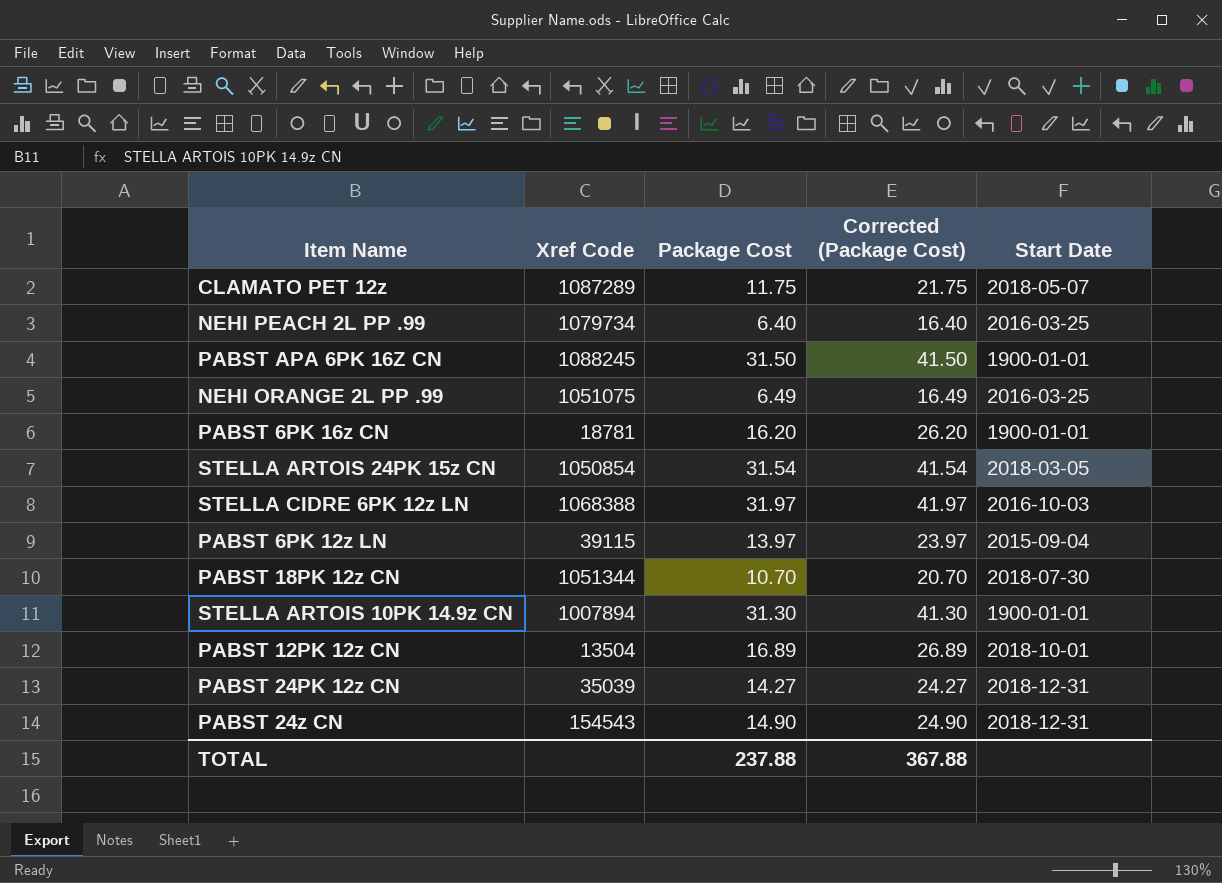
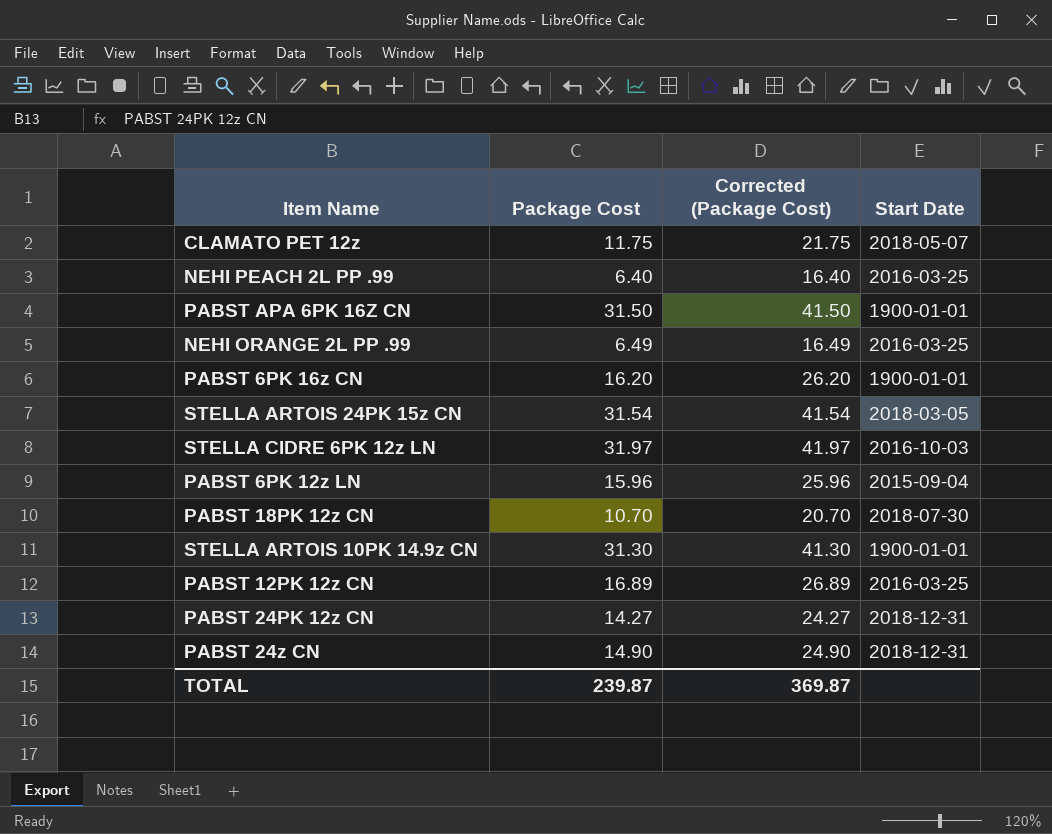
column Xref Code | position: 2 -> none
PABST 6PK 12z LN | Package Cost: 13.97 -> 15.96
PABST 6PK 12z LN | Corrected (Package Cost): 23.97 -> 25.96
PABST 12PK 12z CN | Start Date: 2018-10-01 -> 2016-03-25
TOTAL | Package Cost: 237.88 -> 239.87
TOTAL | Corrected (Package Cost): 367.88 -> 369.87

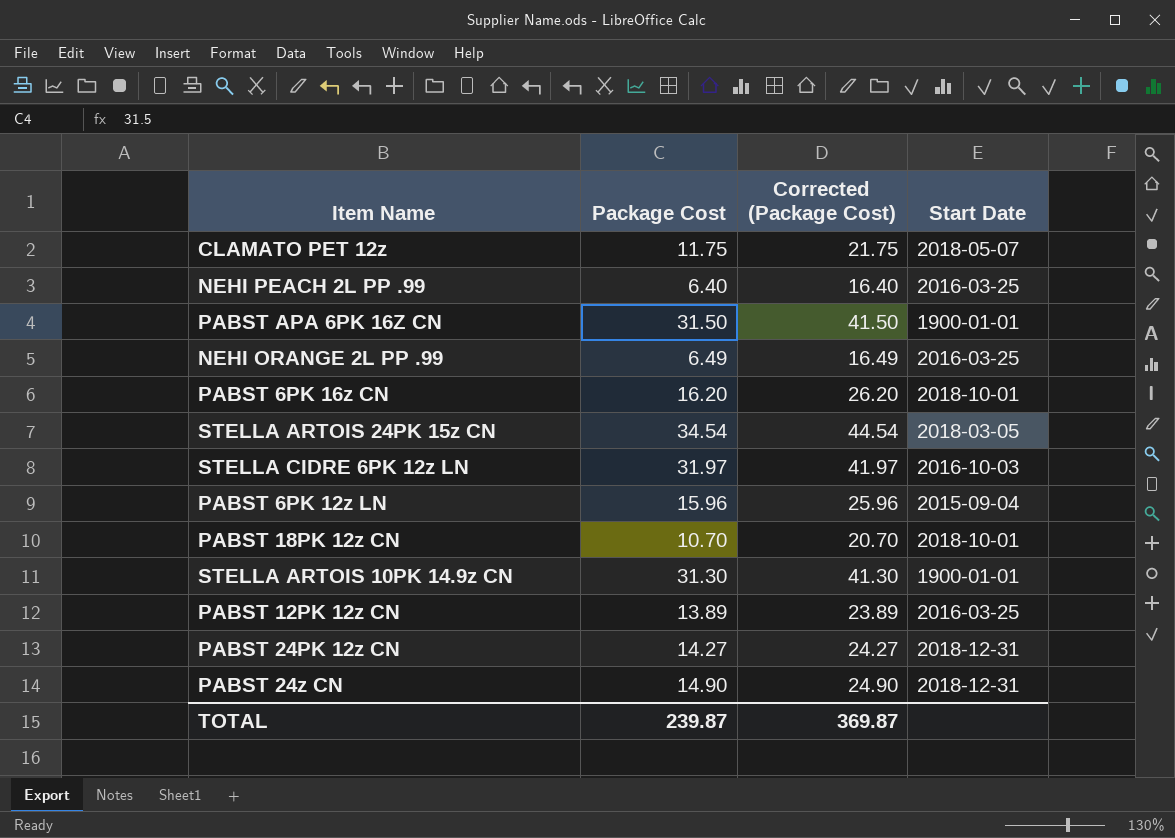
PABST 6PK 16z CN | Start Date: 1900-01-01 -> 2018-10-01
STELLA ARTOIS 24PK 15z CN | Package Cost: 31.54 -> 34.54
STELLA ARTOIS 24PK 15z CN | Corrected (Package Cost): 41.54 -> 44.54
PABST 18PK 12z CN | Start Date: 2018-07-30 -> 2018-10-01
PABST 12PK 12z CN | Package Cost: 16.89 -> 13.89
PABST 12PK 12z CN | Corrected (Package Cost): 26.89 -> 23.89

